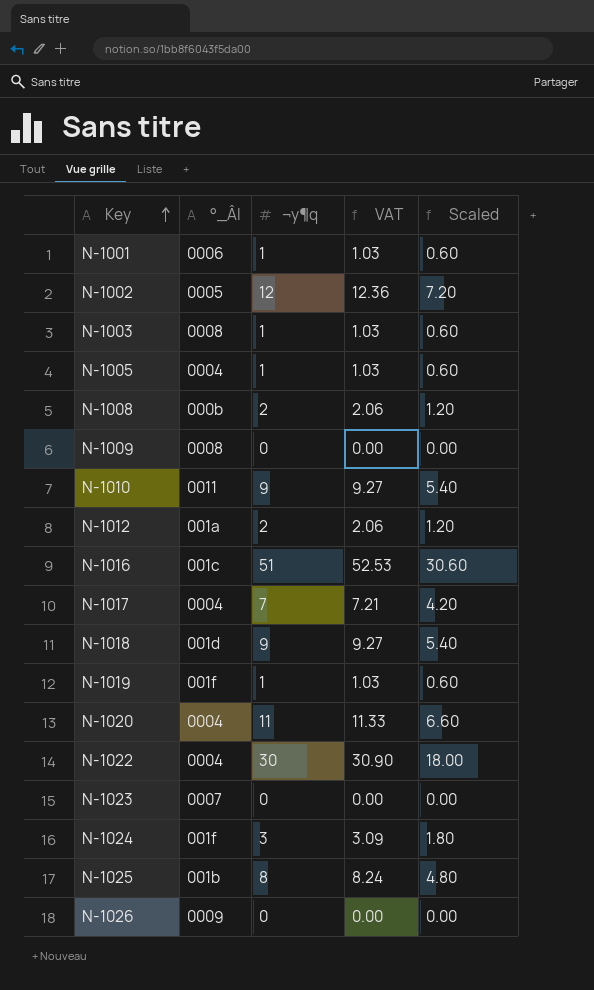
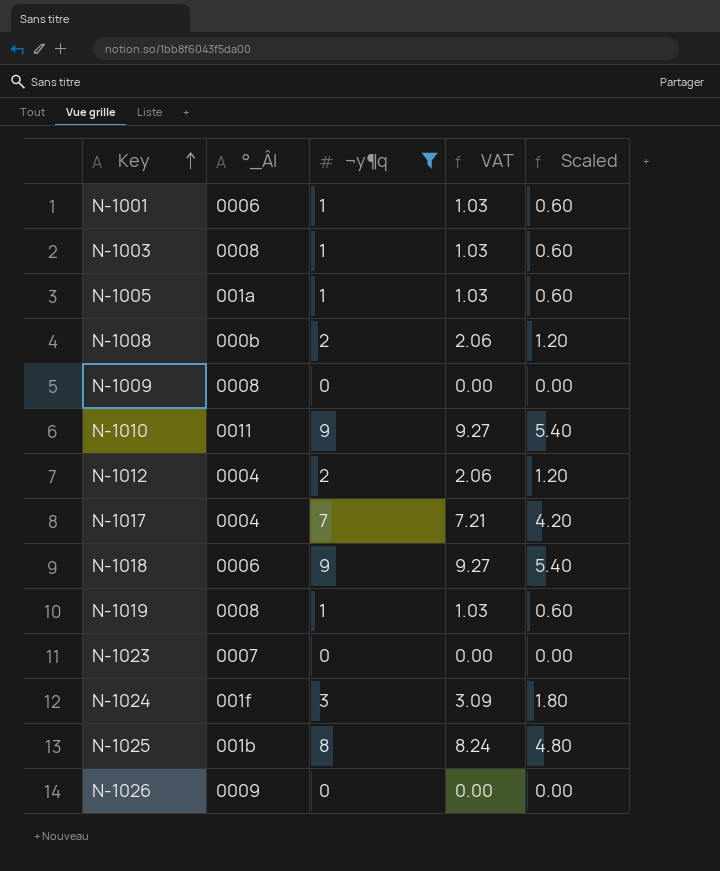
filter: none -> ¬y¶q <= 9
N-1005 | °_ÂI: 0004 -> 001a
N-1012 | °_ÂI: 001a -> 0004
N-1018 | °_ÂI: 001d -> 0006
N-1019 | °_ÂI: 001f -> 0008

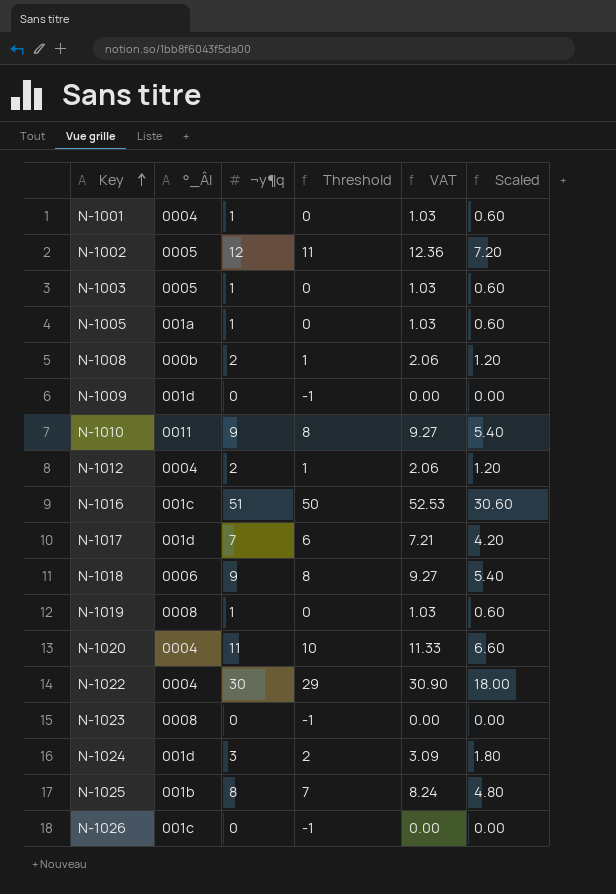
filter: ¬y¶q <= 9 -> none
column Threshold | formula: none -> [¬y¶q] - 1
N-1001 | °_ÂI: 0006 -> 0004
N-1003 | °_ÂI: 0008 -> 0005
N-1009 | °_ÂI: 0008 -> 001d
N-1017 | °_ÂI: 0004 -> 001d
N-1023 | °_ÂI: 0007 -> 0008
N-1024 | °_ÂI: 001f -> 001d
N-1026 | °_ÂI: 0009 -> 001c

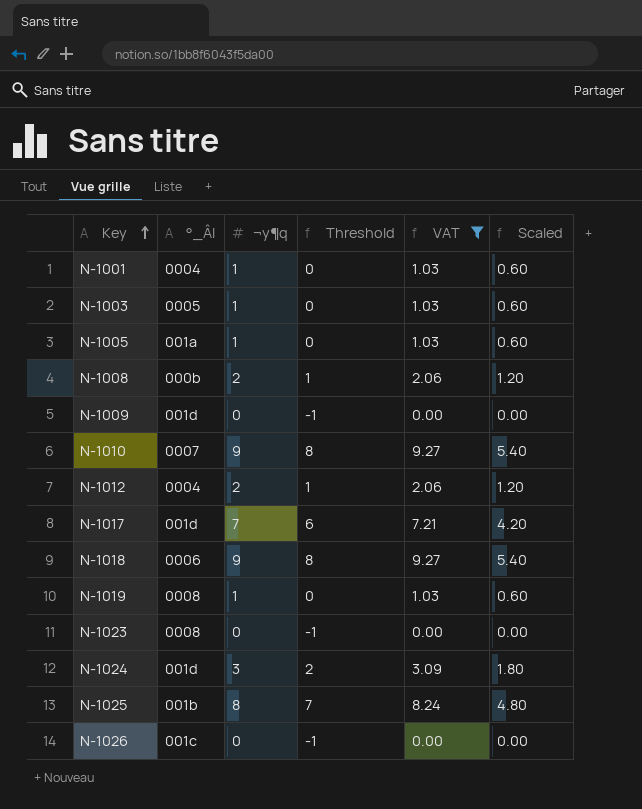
filter: none -> VAT <= 9.27
N-1010 | °_ÂI: 0011 -> 0007

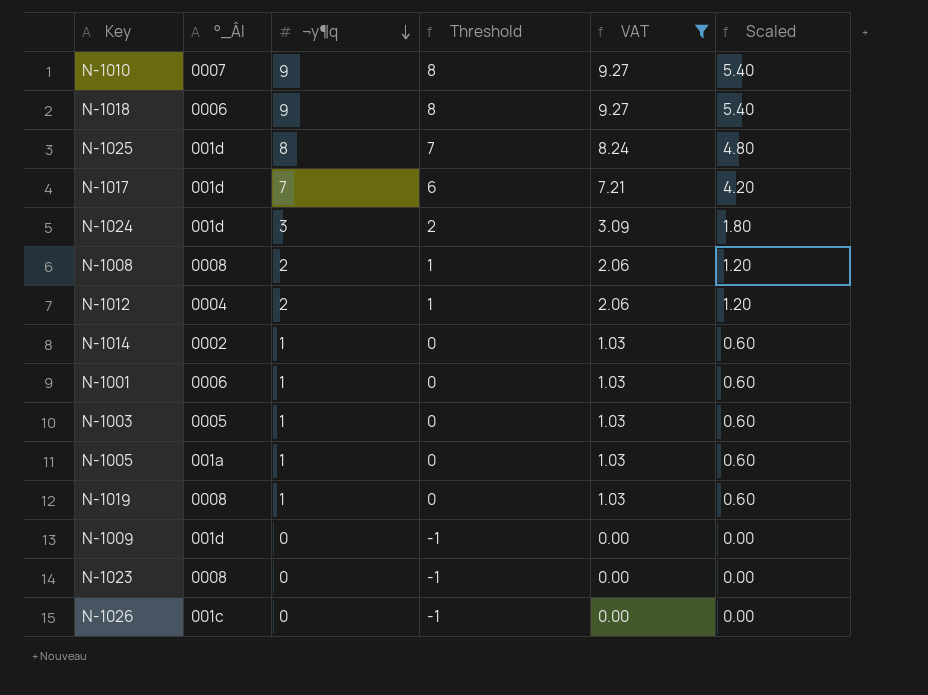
row order: Key ascending -> ¬y¶q descending
N-1025 | °_ÂI: 001b -> 001d
N-1008 | °_ÂI: 000b -> 0008
row N-1014: none -> 0002 | 1 | 0 | 1.03 | 0.60
N-1001 | °_ÂI: 0004 -> 0006

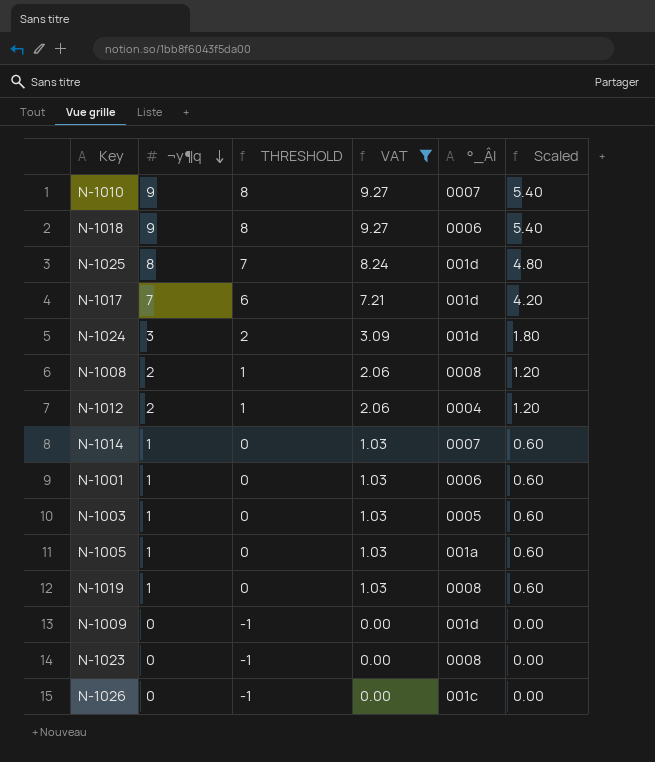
column name: Threshold -> THRESHOLD
column °_ÂI | position: 2 -> 5
N-1014 | °_ÂI: 0002 -> 0007

